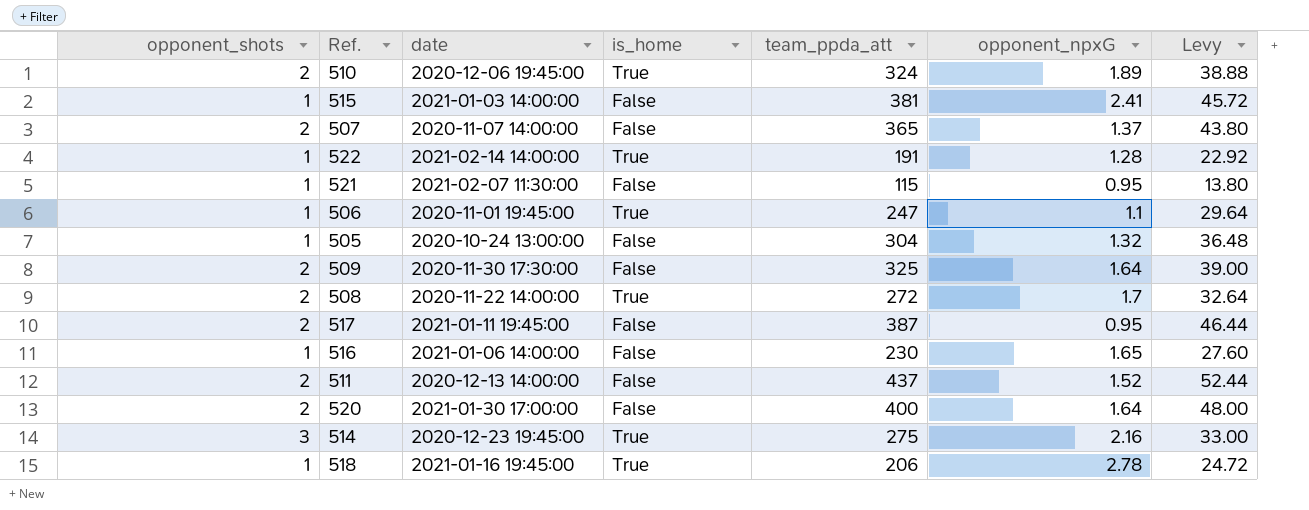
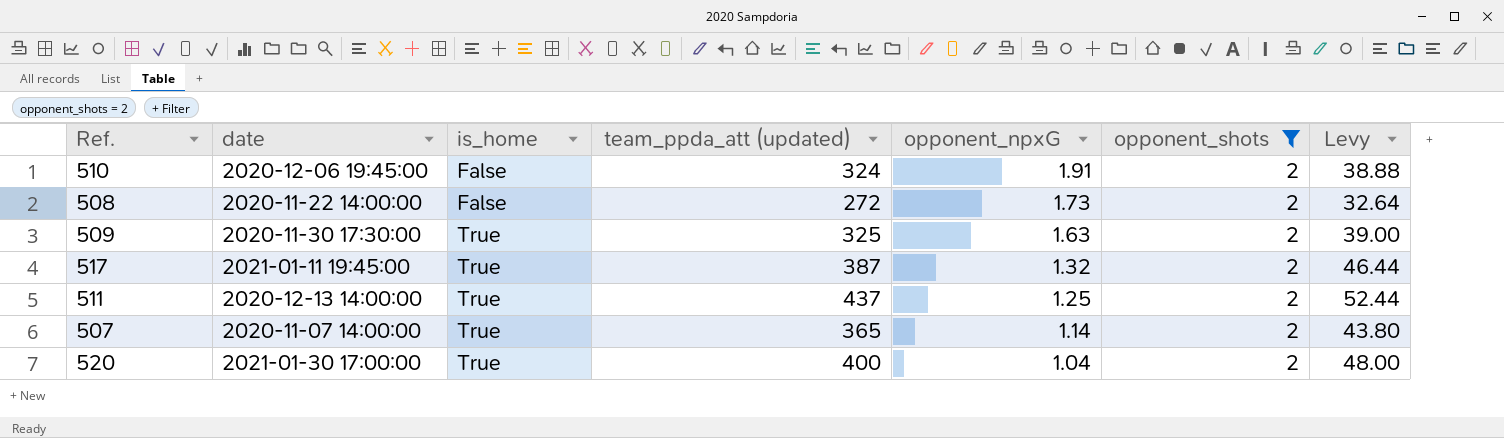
filter: none -> opponent_shots = 2
row order: none -> is_home ascending
column name: team_ppda_att -> team_ppda_att (updated)
column opponent_shots | position: 1 -> 6
510 | is_home: True -> False
510 | opponent_npxG: 1.89 -> 1.91
508 | is_home: True -> False
508 | opponent_npxG: 1.7 -> 1.73
509 | is_home: False -> True
509 | opponent_npxG: 1.64 -> 1.63
517 | is_home: False -> True
517 | opponent_npxG: 0.95 -> 1.32
511 | is_home: False -> True
511 | opponent_npxG: 1.52 -> 1.25
507 | is_home: False -> True
507 | opponent_npxG: 1.37 -> 1.14
520 | is_home: False -> True
520 | opponent_npxG: 1.64 -> 1.04

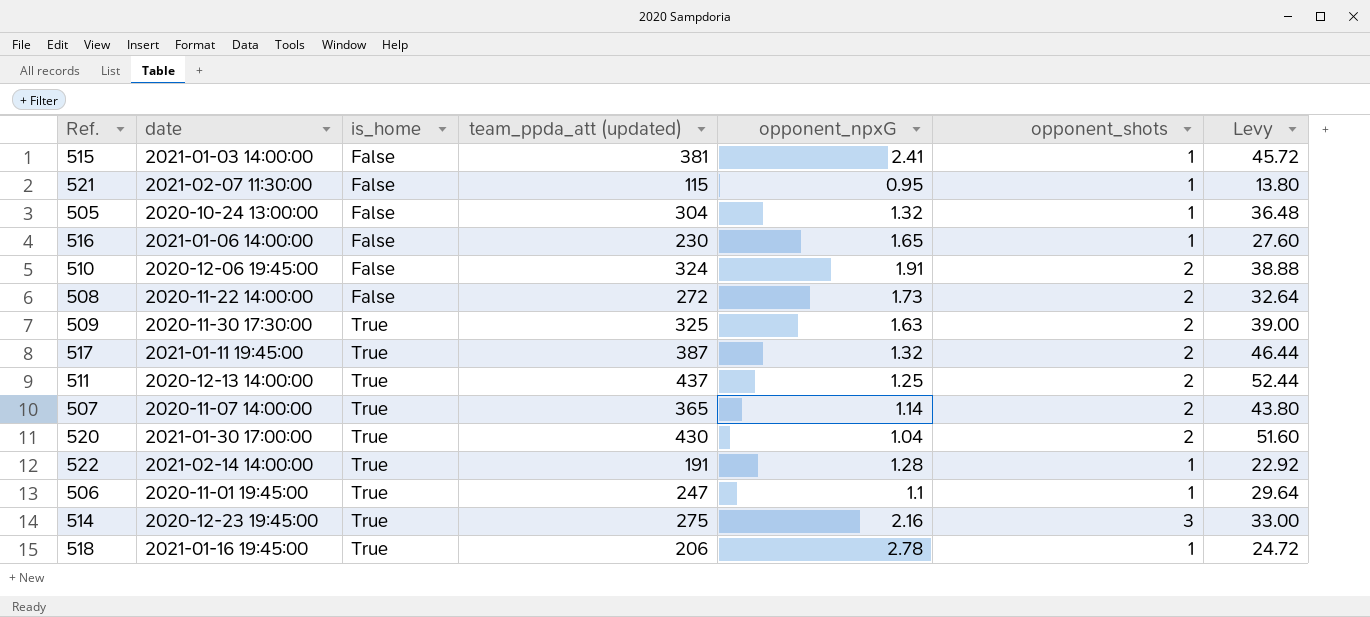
filter: opponent_shots = 2 -> none
520 | team_ppda_att (updated): 400 -> 430
520 | Levy: 48.00 -> 51.60

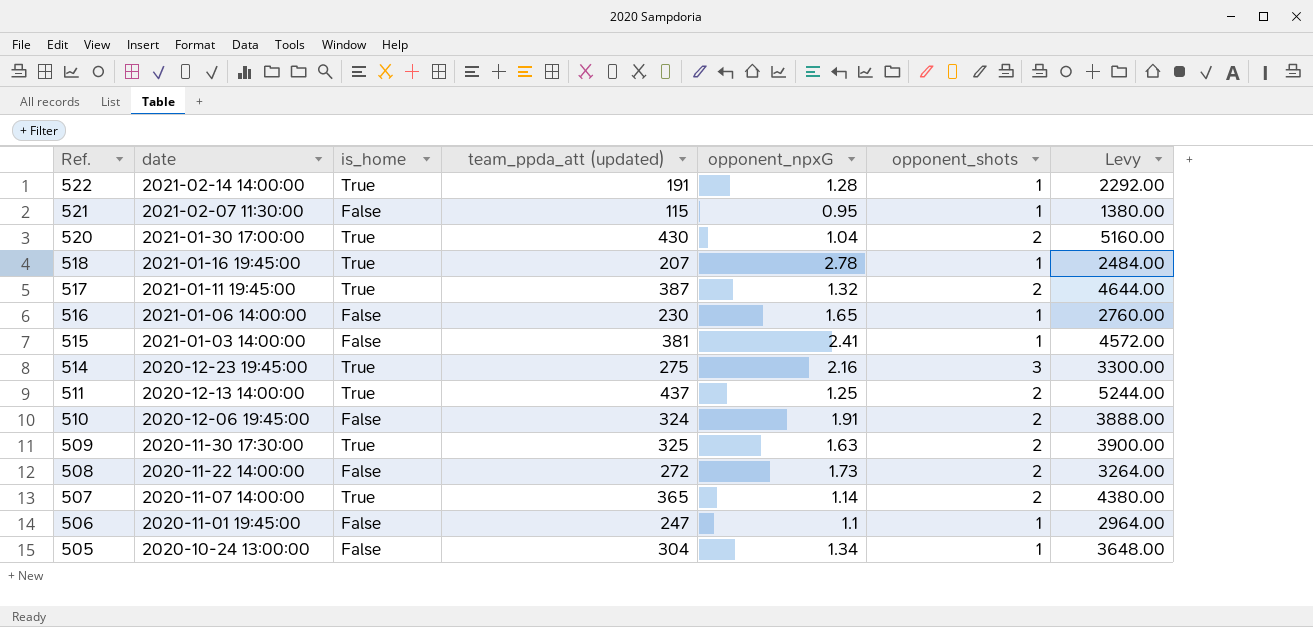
row order: is_home ascending -> Ref. descending
column Levy | formula: [team_ppda_att (updated)] * 0.12 -> [team_ppda_att (updated)] * 12
518 | team_ppda_att (updated): 206 -> 207
506 | is_home: True -> False
505 | opponent_npxG: 1.32 -> 1.34

